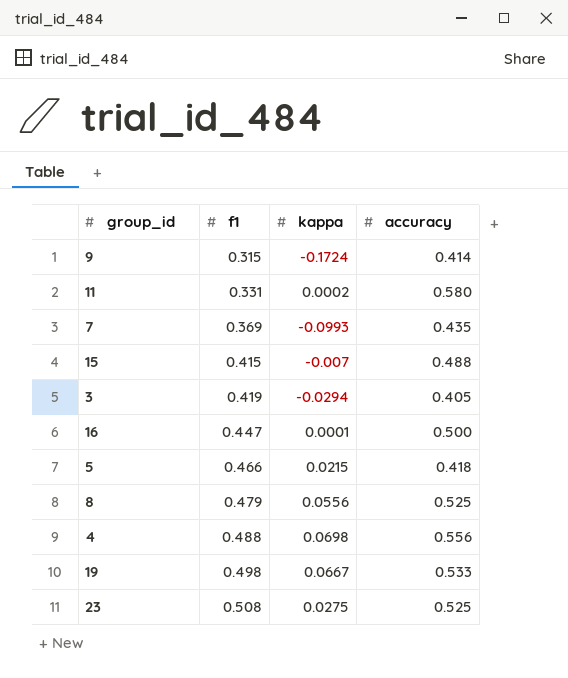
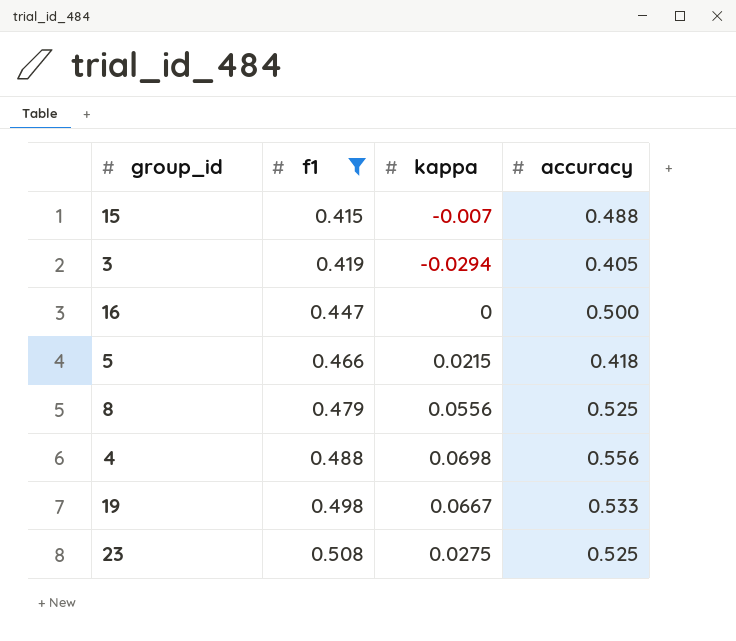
filter: none -> f1 >= 0.415
16 | kappa: 0.0001 -> 0

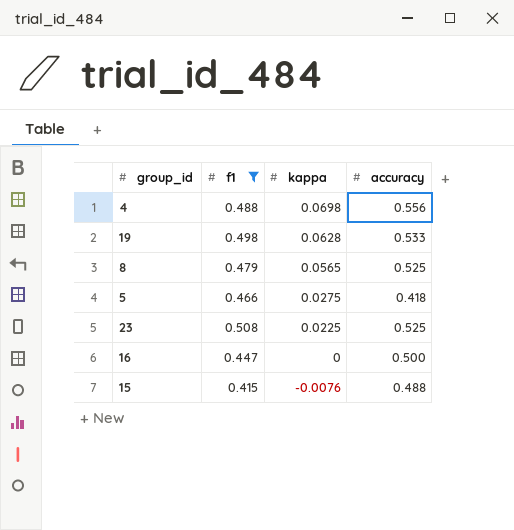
row order: f1 ascending -> kappa descending
row 3: 0.419 | -0.0294 | 0.405 -> none
19 | kappa: 0.0667 -> 0.0628
8 | kappa: 0.0556 -> 0.0565
5 | kappa: 0.0215 -> 0.0275
23 | kappa: 0.0275 -> 0.0225
15 | kappa: -0.007 -> -0.0076

